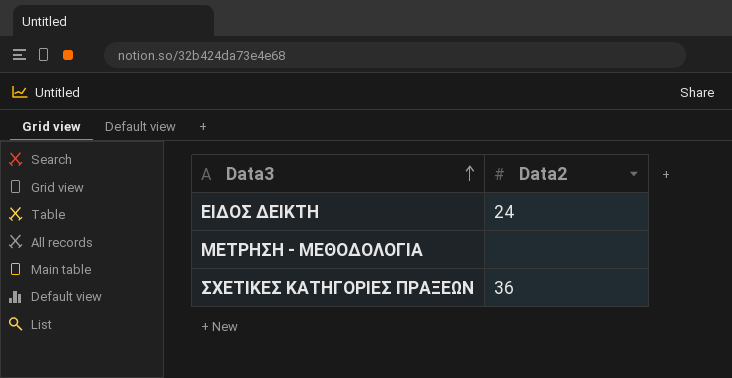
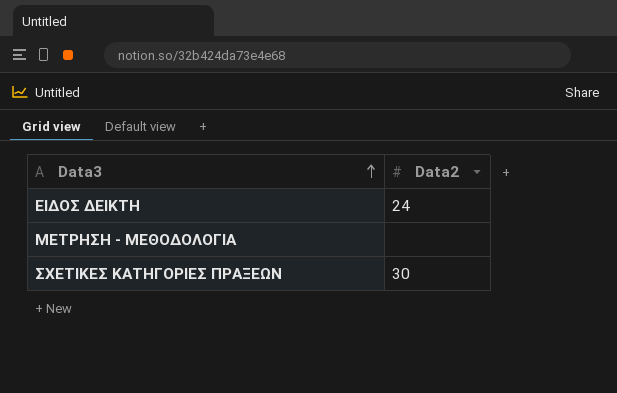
ΣΧΕΤΙΚΕΣ ΚΑΤΗΓΟΡΙΕΣ ΠΡΑΞΕΩΝ | Data2: 36 -> 30

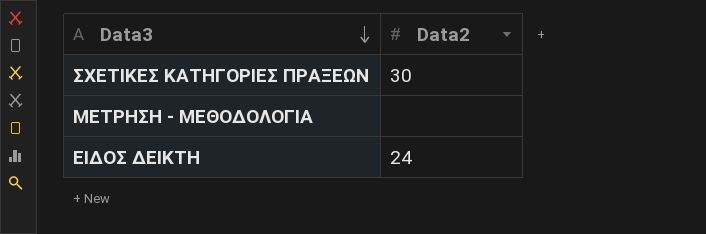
row order: Data3 ascending -> Data3 descending

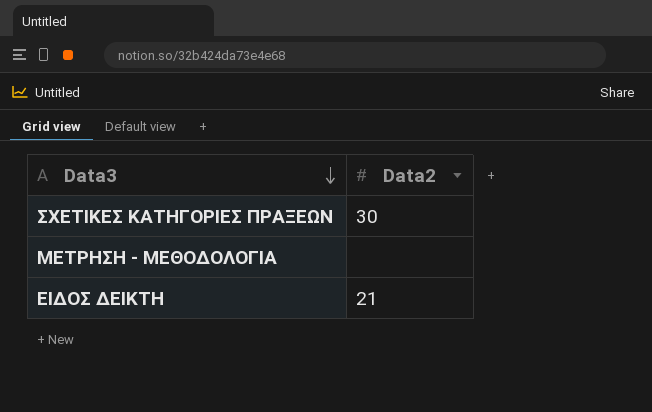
ΕΙΔΟΣ ΔΕΙΚΤΗ | Data2: 24 -> 21

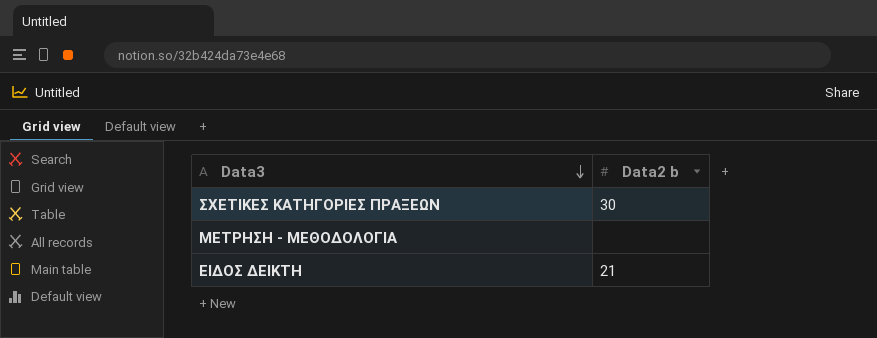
column name: Data2 -> Data2 b

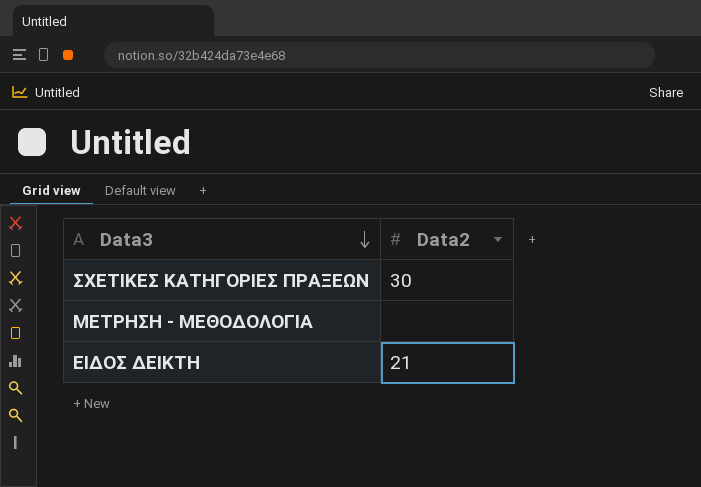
column name: Data2 b -> Data2

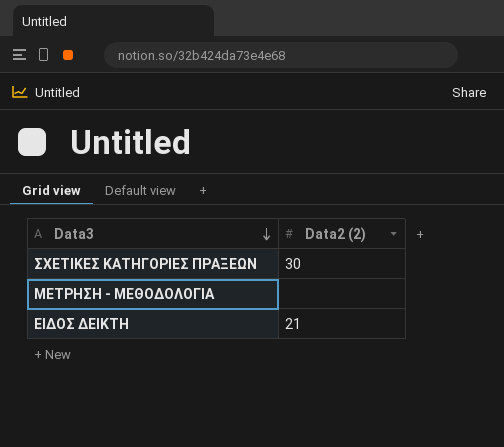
column name: Data2 -> Data2 (2)

